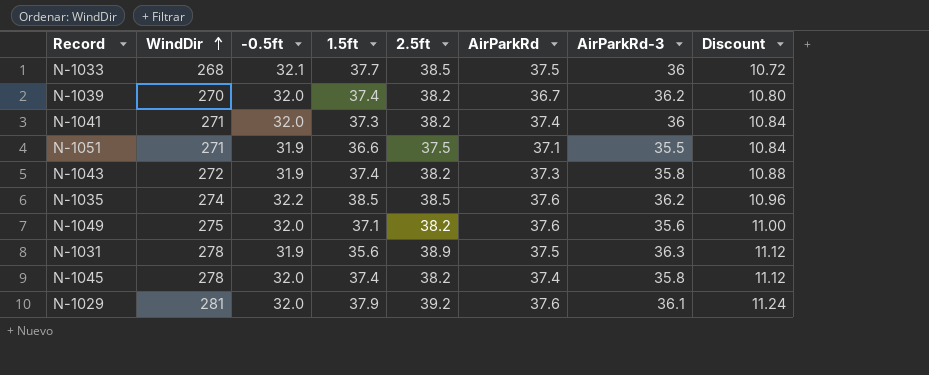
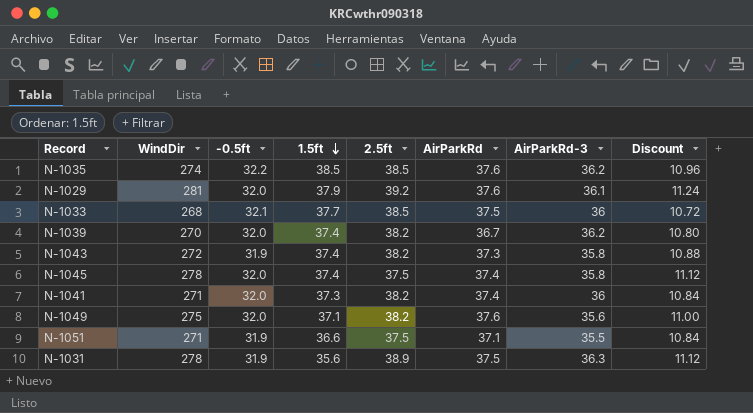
row order: WindDir ascending -> 1.5ft descending
N-1045 | 2.5ft: 38.2 -> 37.5

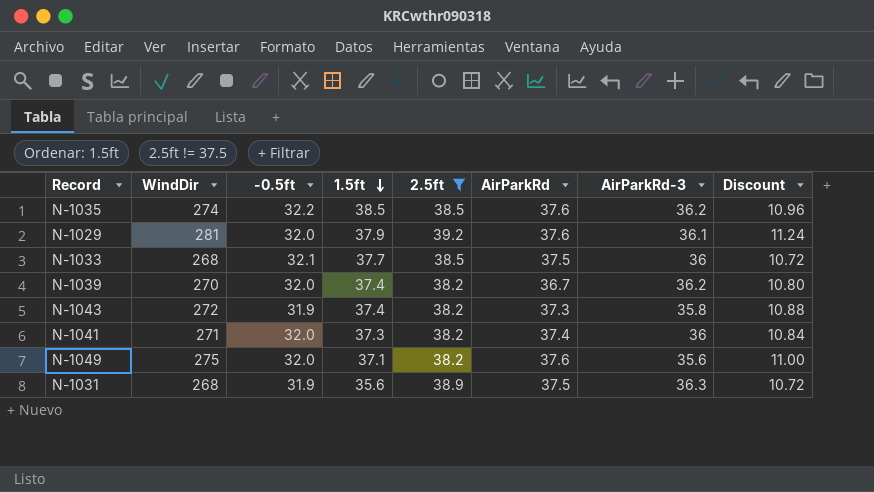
filter: none -> 2.5ft != 37.5
N-1031 | WindDir: 278 -> 268
N-1031 | Discount: 11.12 -> 10.72

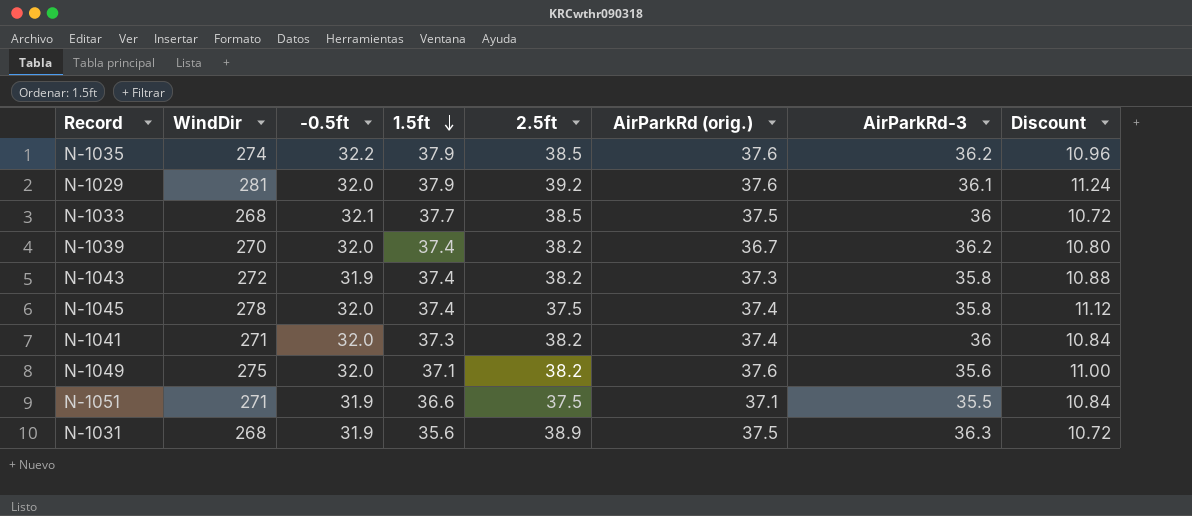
filter: 2.5ft != 37.5 -> none
column name: AirParkRd -> AirParkRd (orig.)
N-1035 | 1.5ft: 38.5 -> 37.9

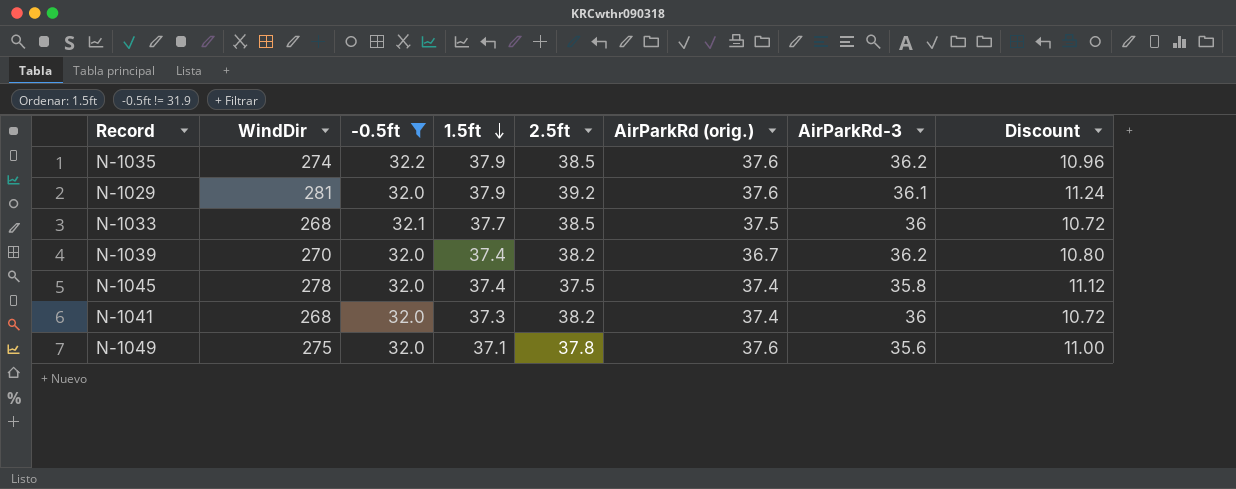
filter: none -> -0.5ft != 31.9
N-1041 | WindDir: 271 -> 268
N-1041 | Discount: 10.84 -> 10.72
N-1049 | 2.5ft: 38.2 -> 37.8

